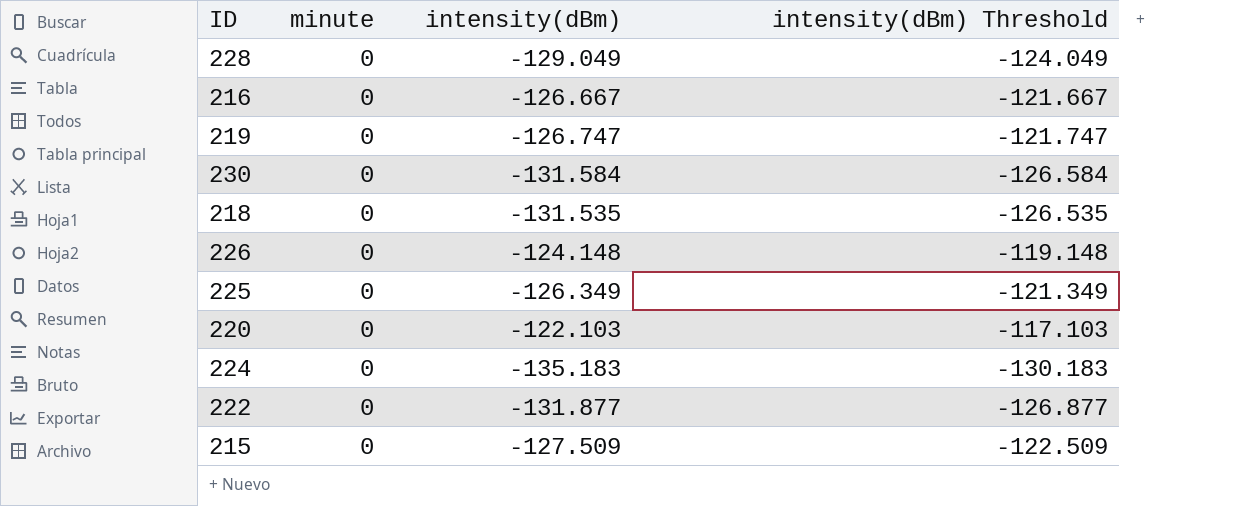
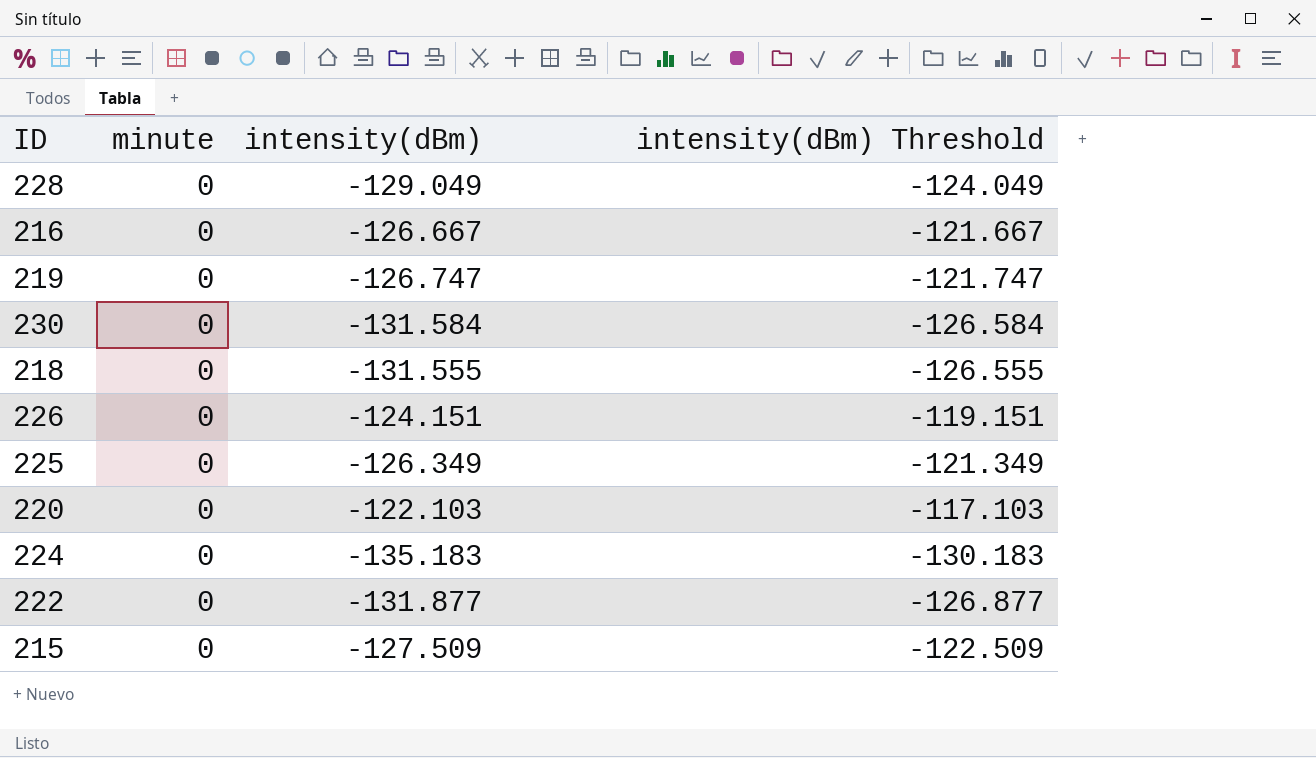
218 | intensity(dBm): -131.535 -> -131.555
218 | intensity(dBm) Threshold: -126.535 -> -126.555
226 | intensity(dBm): -124.148 -> -124.151
226 | intensity(dBm) Threshold: -119.148 -> -119.151

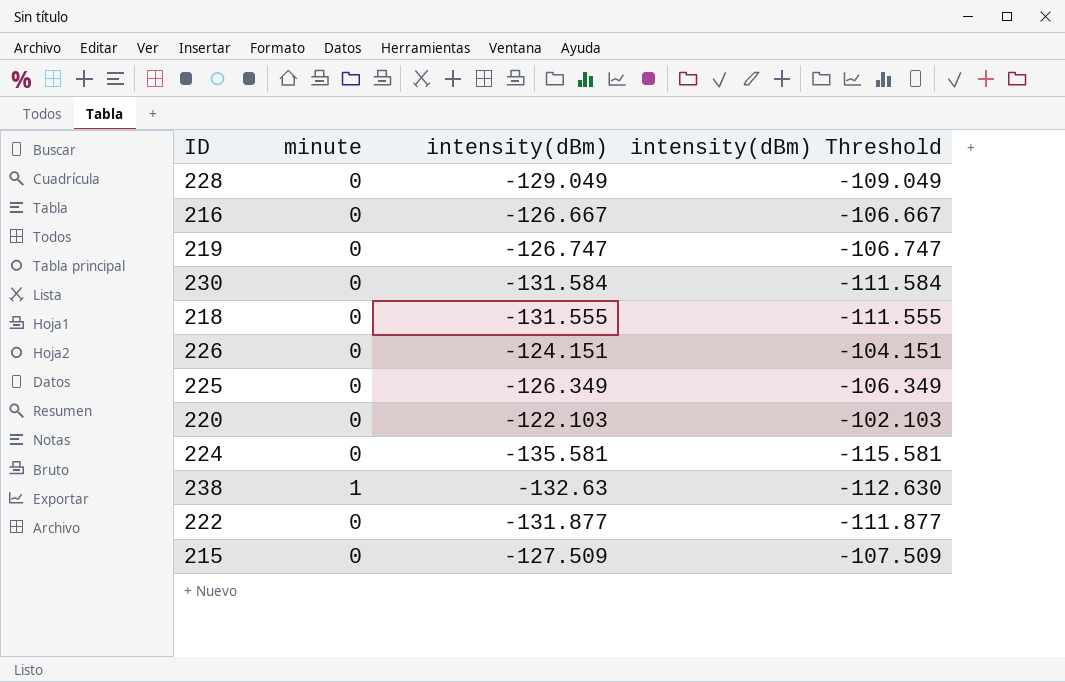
column intensity(dBm) Threshold | formula: [intensity(dBm)] + 5 -> [intensity(dBm)] + 20
224 | intensity(dBm): -135.183 -> -135.581
row 238: none -> 1 | -132.63 | -112.630

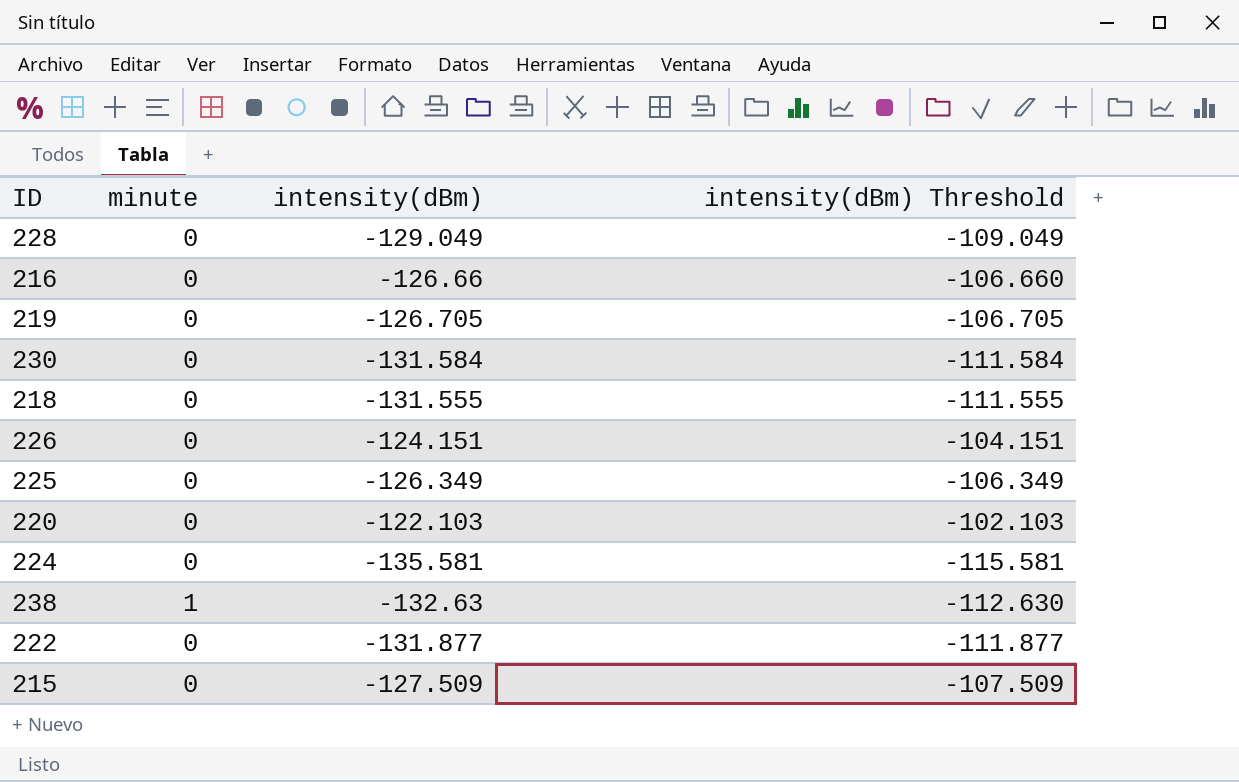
216 | intensity(dBm): -126.667 -> -126.66
216 | intensity(dBm) Threshold: -106.667 -> -106.660
219 | intensity(dBm): -126.747 -> -126.705
219 | intensity(dBm) Threshold: -106.747 -> -106.705

